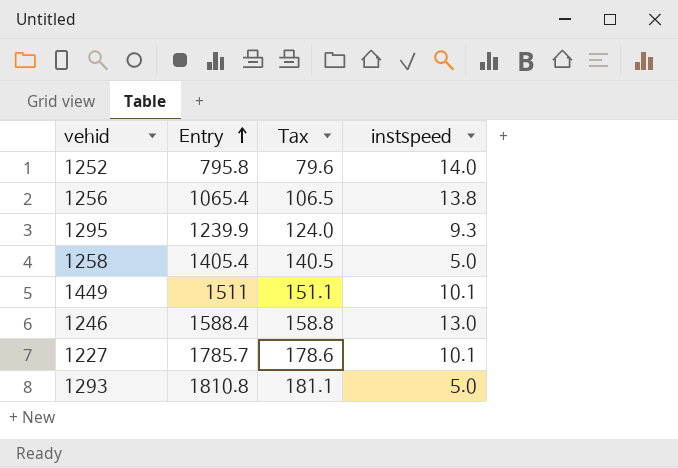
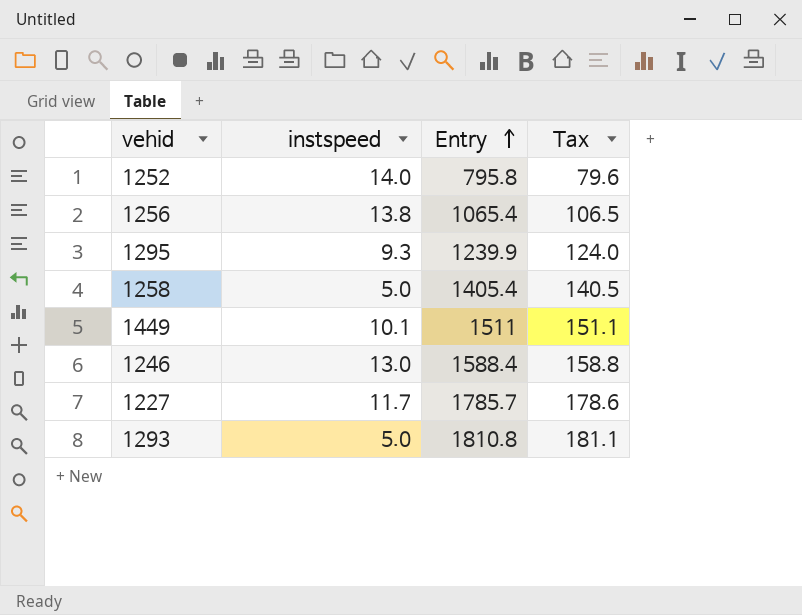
column instspeed | position: 4 -> 2
1227 | instspeed: 10.1 -> 11.7

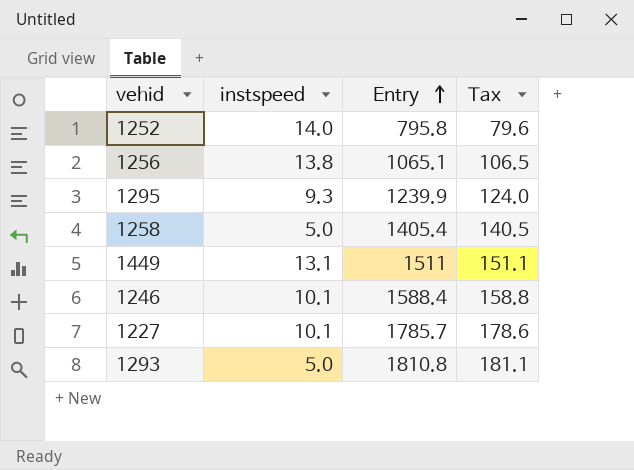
1256 | Entry: 1065.4 -> 1065.1
1449 | instspeed: 10.1 -> 13.1
1246 | instspeed: 13.0 -> 10.1
1227 | instspeed: 11.7 -> 10.1

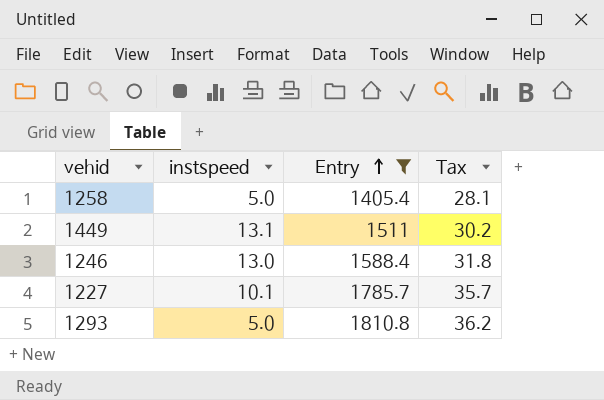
filter: none -> Entry >= 1405.4
column Tax | formula: [Entry] * 0.1 -> [Entry] * 0.02
1246 | instspeed: 10.1 -> 13.0

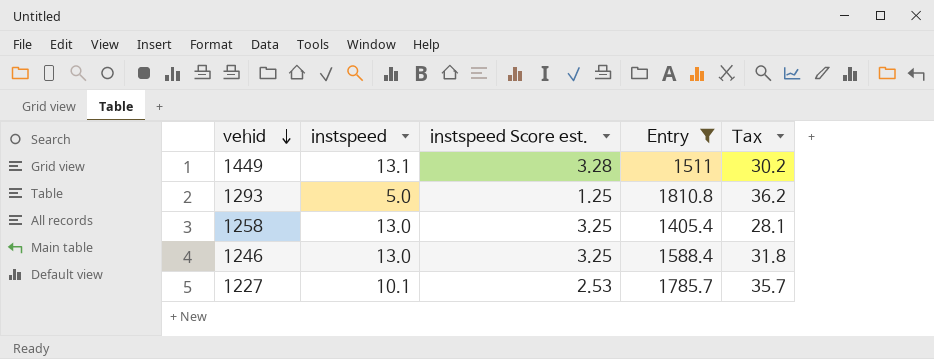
row order: Entry ascending -> vehid descending
column instspeed Score est. | formula: none -> [instspeed] * 0.25
1258 | instspeed: 5.0 -> 13.0

